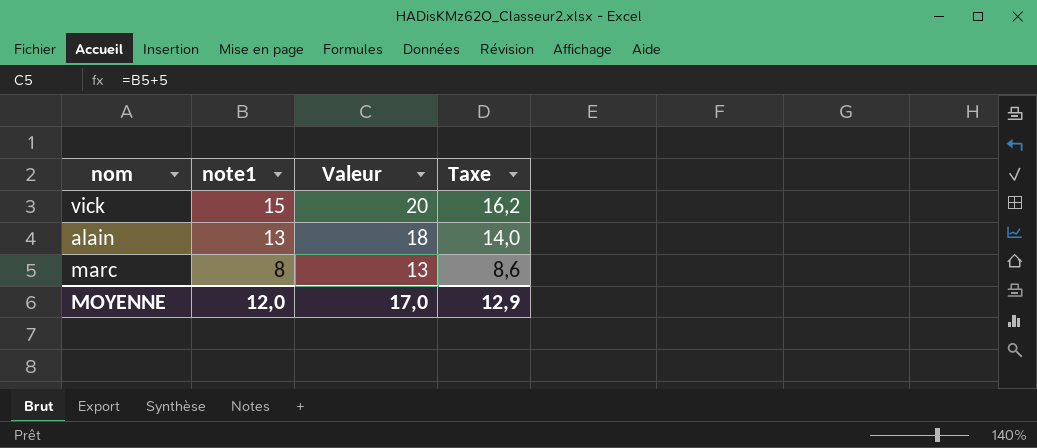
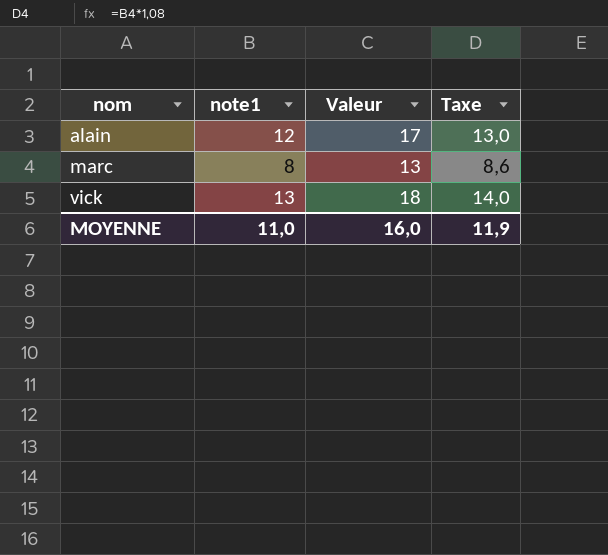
row order: note1 descending -> nom ascending
alain | note1: 13 -> 12
alain | Valeur: 18 -> 17
alain | Taxe: 14,0 -> 13,0
vick | note1: 15 -> 13
vick | Valeur: 20 -> 18
vick | Taxe: 16,2 -> 14,0
MOYENNE | note1: 12,0 -> 11,0
MOYENNE | Valeur: 17,0 -> 16,0
MOYENNE | Taxe: 12,9 -> 11,9

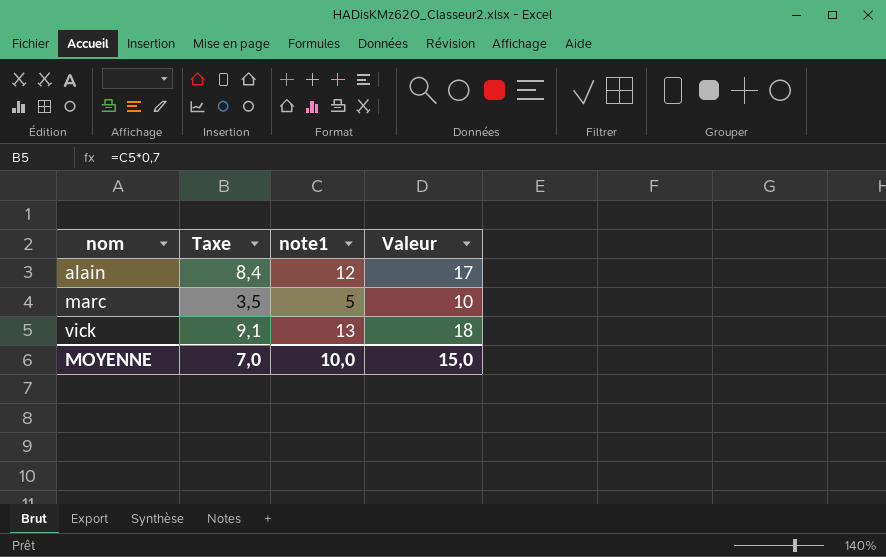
column Taxe | formula: [note1] * 1,08 -> [note1] * 0,7
column Taxe | position: 4 -> 2
marc | note1: 8 -> 5
marc | Valeur: 13 -> 10
MOYENNE | Taxe: 11,9 -> 7,0
MOYENNE | note1: 11,0 -> 10,0
MOYENNE | Valeur: 16,0 -> 15,0

